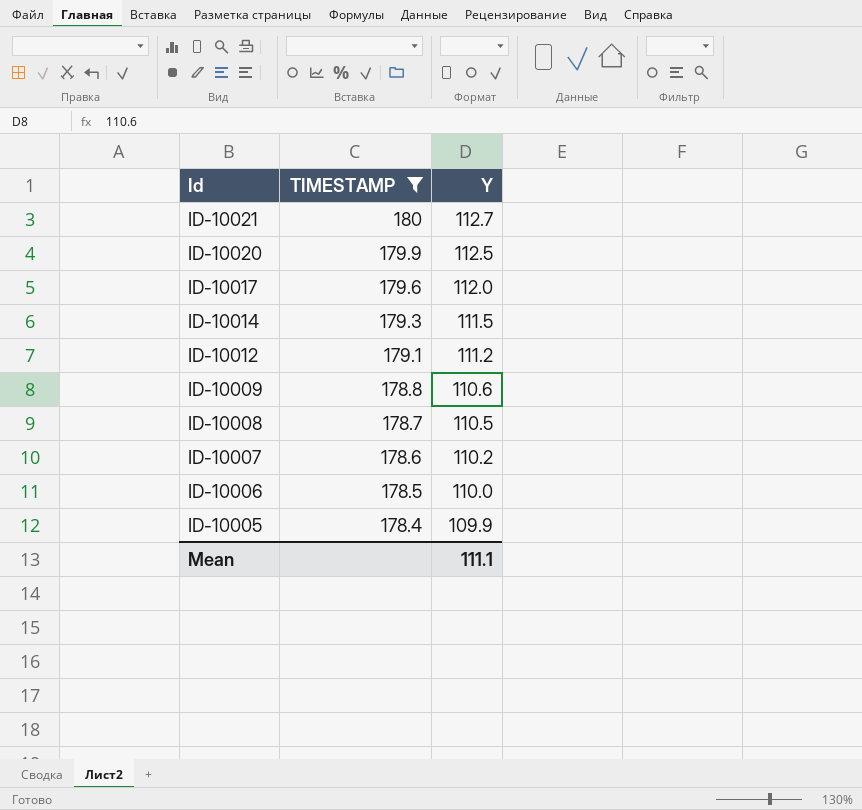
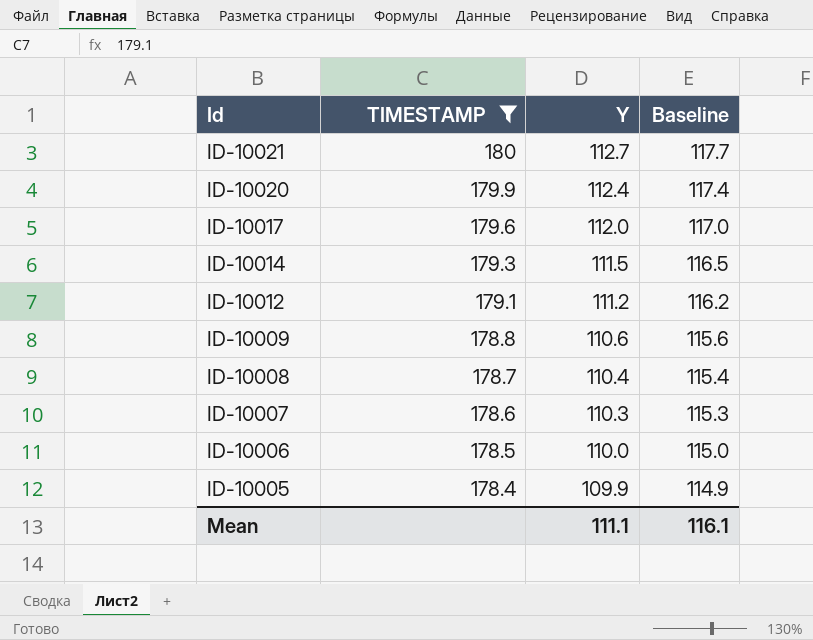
column Baseline | formula: none -> [Y] + 5
ID-10020 | Y: 112.5 -> 112.4
ID-10008 | Y: 110.5 -> 110.4
ID-10007 | Y: 110.2 -> 110.3

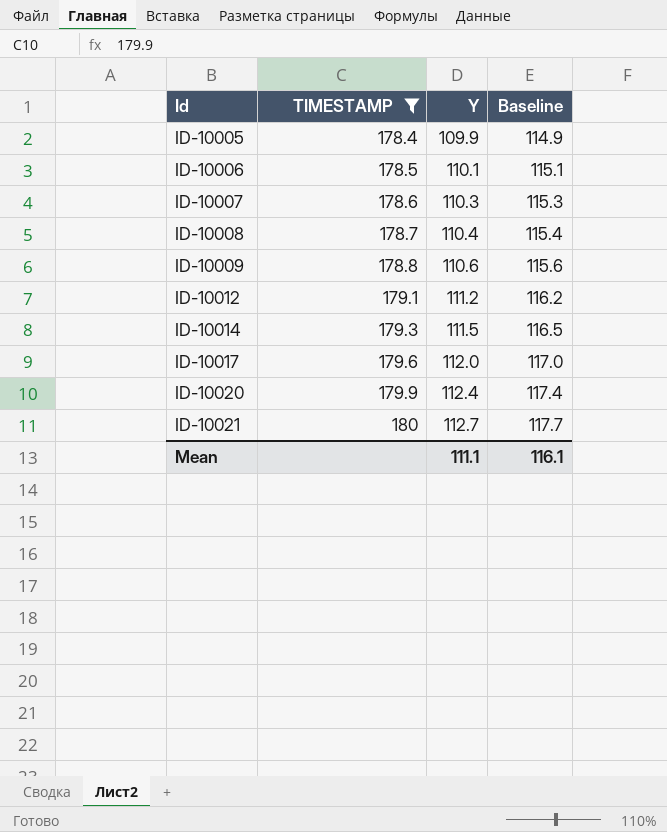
row order: Id descending -> Id ascending
ID-10006 | Y: 110.0 -> 110.1
ID-10006 | Baseline: 115.0 -> 115.1

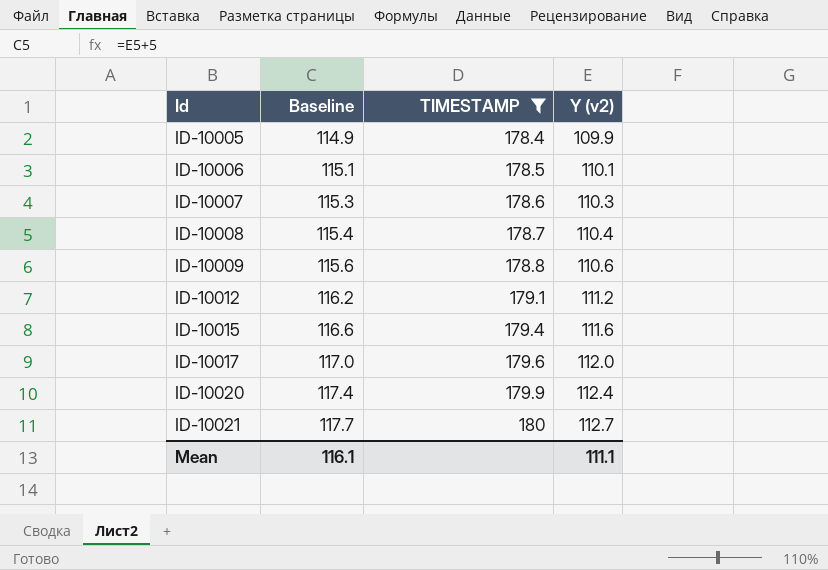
column Baseline | position: 4 -> 2
column name: Y -> Y (v2)
row ID-10014: 179.3 | 111.5 | 116.5 -> none
row ID-10015: none -> 116.6 | 179.4 | 111.6

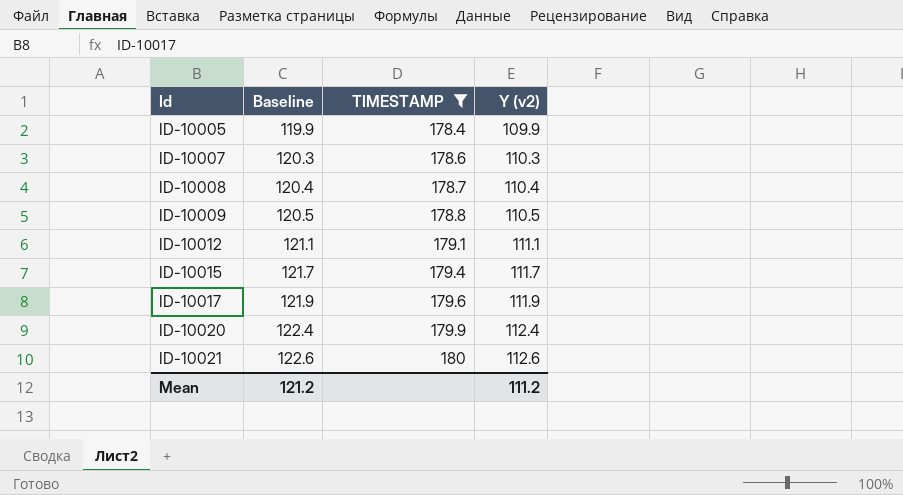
column Baseline | formula: [Y (v2)] + 5 -> [Y (v2)] + 10
row ID-10006: 115.1 | 178.5 | 110.1 -> none
ID-10009 | Y (v2): 110.6 -> 110.5
ID-10012 | Y (v2): 111.2 -> 111.1
ID-10015 | Y (v2): 111.6 -> 111.7
ID-10017 | Y (v2): 112.0 -> 111.9
ID-10021 | Y (v2): 112.7 -> 112.6
Mean | Baseline: 116.1 -> 121.2
Mean | Y (v2): 111.1 -> 111.2

